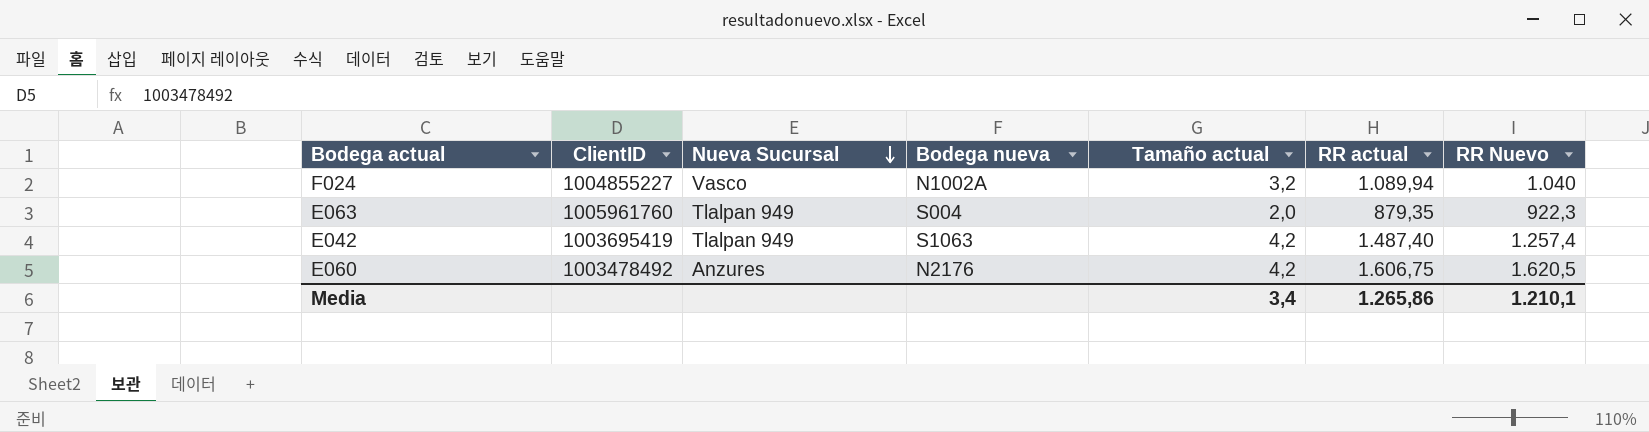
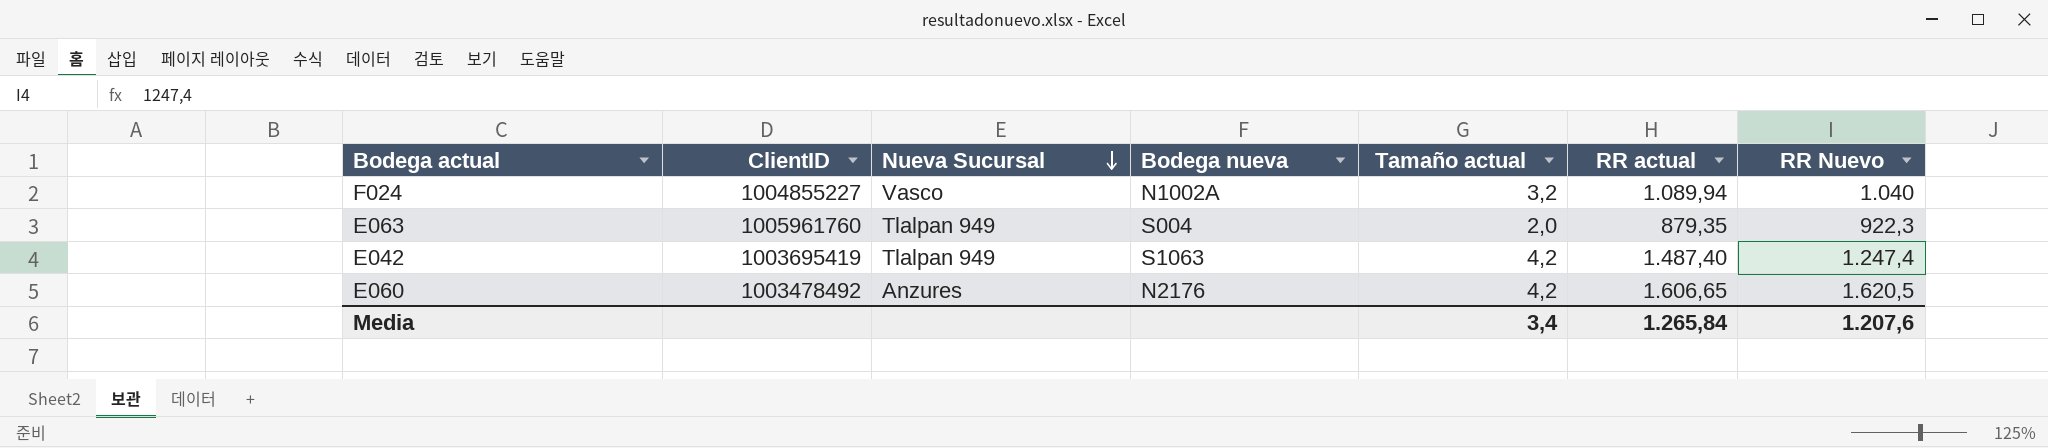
E042 | RR Nuevo: 1.257,4 -> 1.247,4
E060 | RR actual: 1.606,75 -> 1.606,65
Media | RR actual: 1.265,86 -> 1.265,84
Media | RR Nuevo: 1.210,1 -> 1.207,6

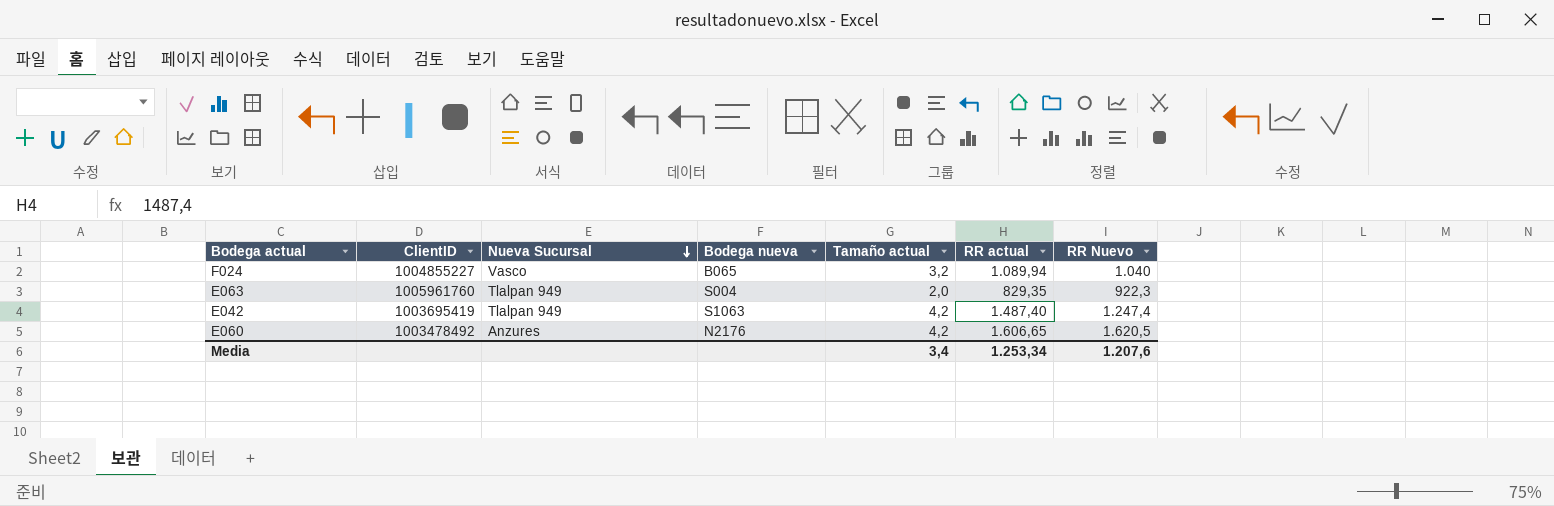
F024 | Bodega nueva: N1002A -> B065
E063 | RR actual: 879,35 -> 829,35
Media | RR actual: 1.265,84 -> 1.253,34

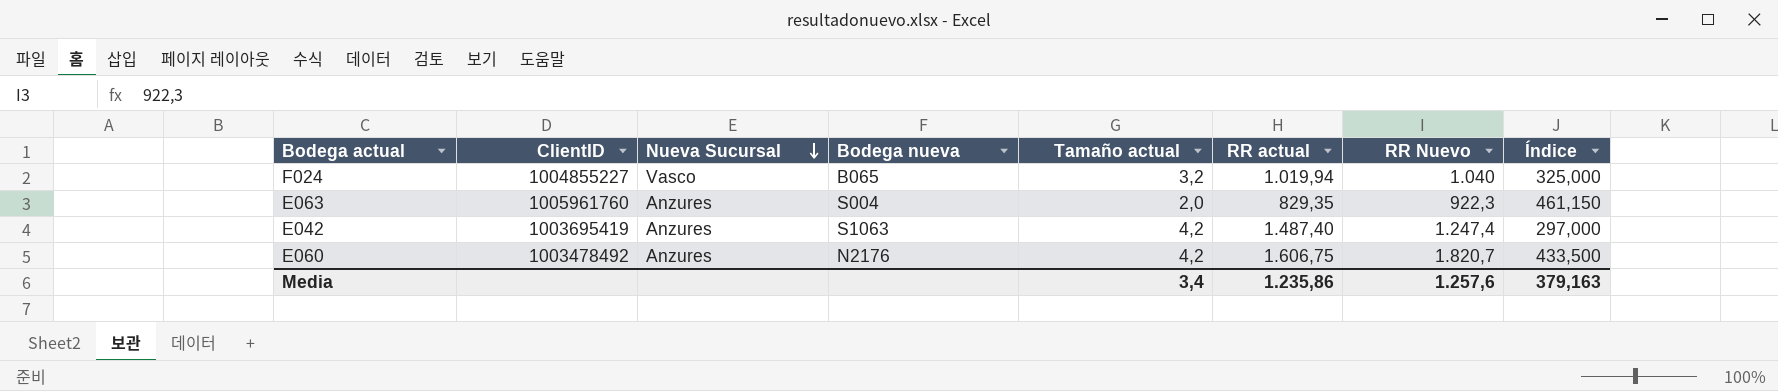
column Índice | formula: none -> [RR Nuevo] / [Tamaño actual]
F024 | RR actual: 1.089,94 -> 1.019,94
E063 | Nueva Sucursal: Tlalpan 949 -> Anzures
E042 | Nueva Sucursal: Tlalpan 949 -> Anzures
E060 | RR actual: 1.606,65 -> 1.606,75
E060 | RR Nuevo: 1.620,5 -> 1.820,7
Media | RR actual: 1.253,34 -> 1.235,86
Media | RR Nuevo: 1.207,6 -> 1.257,6

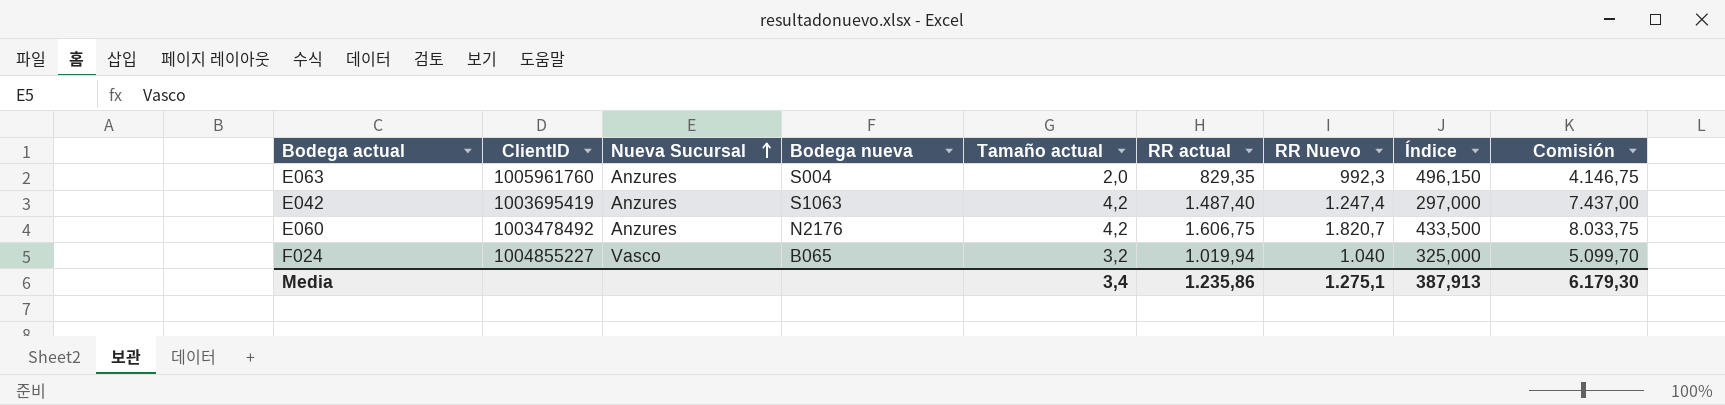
row order: Nueva Sucursal descending -> Nueva Sucursal ascending
column Comisión | formula: none -> [RR actual] * 5
E063 | RR Nuevo: 922,3 -> 992,3
E063 | Índice: 461,150 -> 496,150
Media | RR Nuevo: 1.257,6 -> 1.275,1
Media | Índice: 379,163 -> 387,913

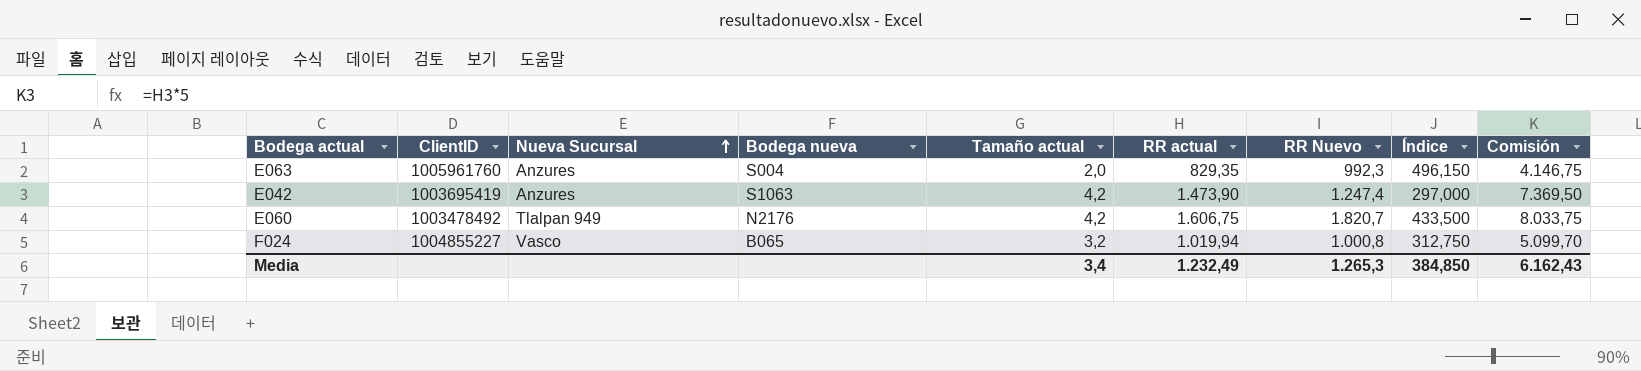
E042 | RR actual: 1.487,40 -> 1.473,90
E042 | Comisión: 7.437,00 -> 7.369,50
E060 | Nueva Sucursal: Anzures -> Tlalpan 949
F024 | RR Nuevo: 1.040 -> 1.000,8
F024 | Índice: 325,000 -> 312,750
Media | RR actual: 1.235,86 -> 1.232,49
Media | RR Nuevo: 1.275,1 -> 1.265,3
Media | Índice: 387,913 -> 384,850
Media | Comisión: 6.179,30 -> 6.162,43

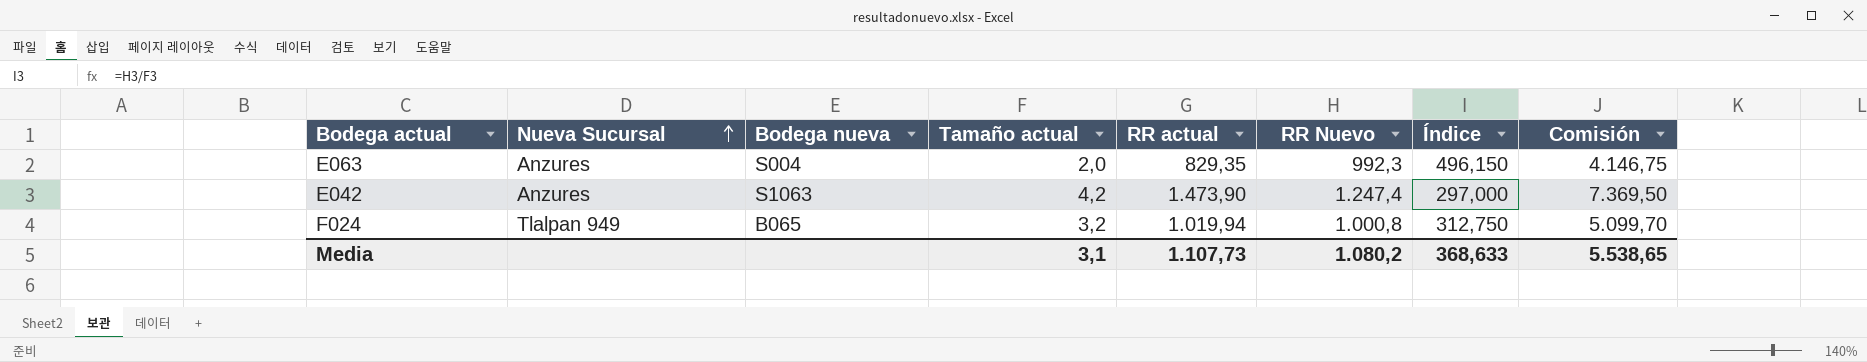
column ClientID | position: 2 -> none
row E060: 1003478492 | Tlalpan 949 | N2176 | 4,2 | 1.606,75 | 1.820,7 | 433,500 | 8.033,75 -> none
F024 | Nueva Sucursal: Vasco -> Tlalpan 949
Media | Tamaño actual: 3,4 -> 3,1
Media | RR actual: 1.232,49 -> 1.107,73
Media | RR Nuevo: 1.265,3 -> 1.080,2
Media | Índice: 384,850 -> 368,633
Media | Comisión: 6.162,43 -> 5.538,65

